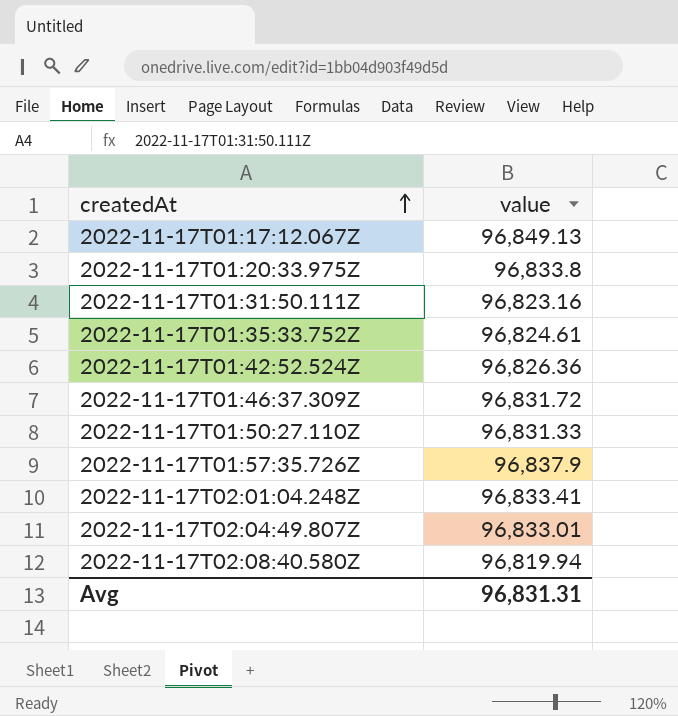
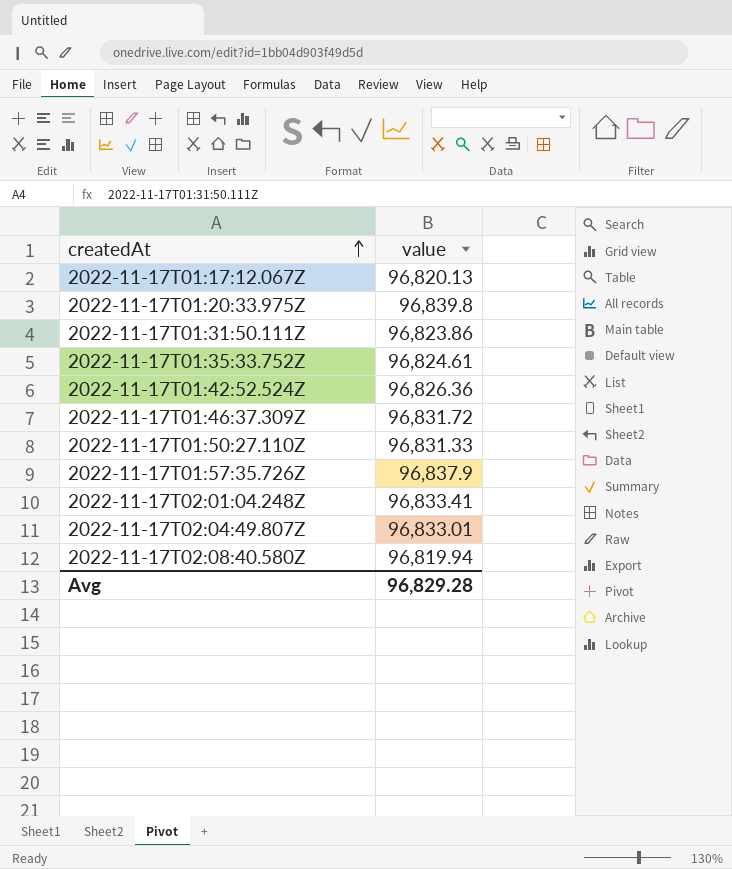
2022-11-17T01:17:12.067Z | value: 96,849.13 -> 96,820.13
2022-11-17T01:20:33.975Z | value: 96,833.8 -> 96,839.8
2022-11-17T01:31:50.111Z | value: 96,823.16 -> 96,823.86
Avg | value: 96,831.31 -> 96,829.28

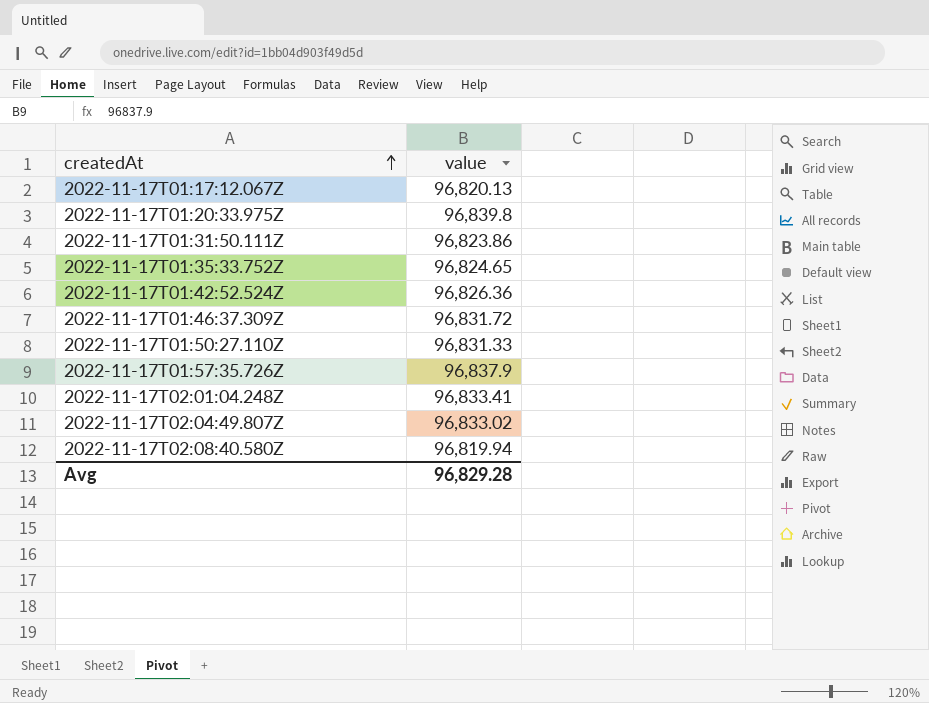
2022-11-17T01:35:33.752Z | value: 96,824.61 -> 96,824.65
2022-11-17T02:04:49.807Z | value: 96,833.01 -> 96,833.02

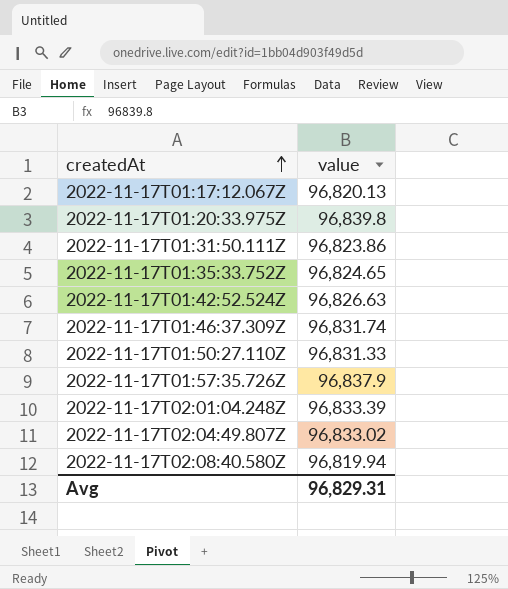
2022-11-17T01:42:52.524Z | value: 96,826.36 -> 96,826.63
2022-11-17T01:46:37.309Z | value: 96,831.72 -> 96,831.74
2022-11-17T02:01:04.248Z | value: 96,833.41 -> 96,833.39
Avg | value: 96,829.28 -> 96,829.31

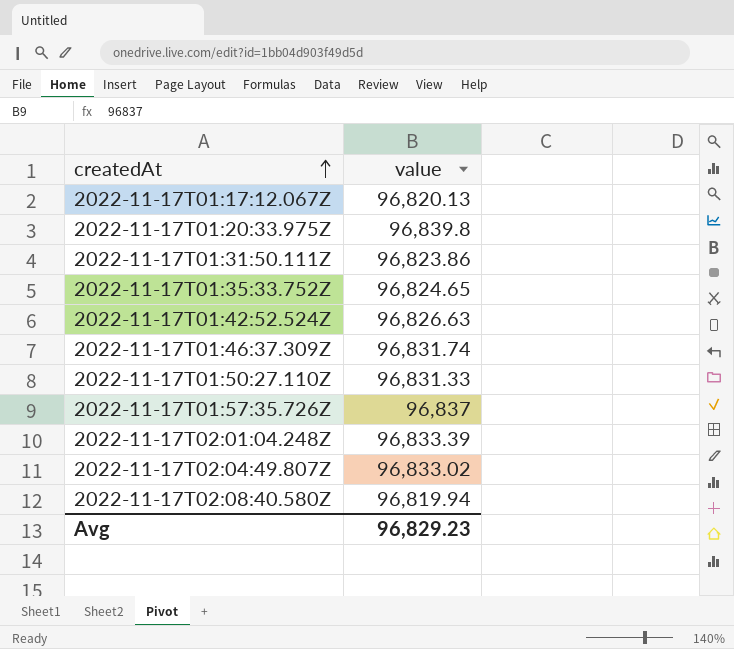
2022-11-17T01:57:35.726Z | value: 96,837.9 -> 96,837
Avg | value: 96,829.31 -> 96,829.23

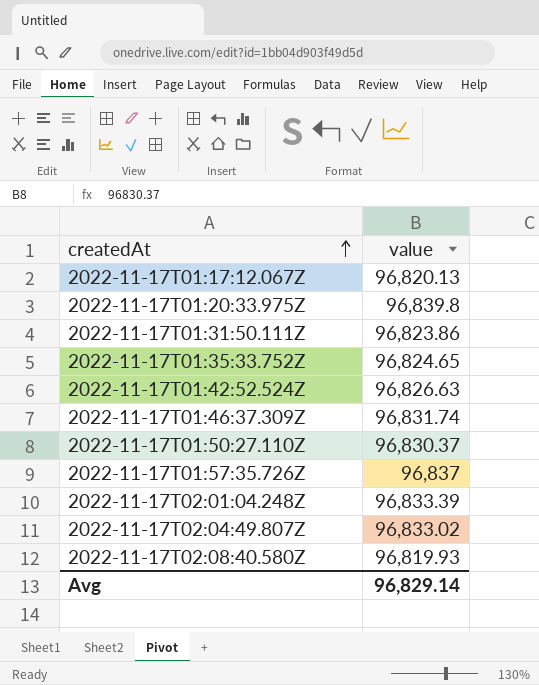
2022-11-17T01:50:27.110Z | value: 96,831.33 -> 96,830.37
2022-11-17T02:08:40.580Z | value: 96,819.94 -> 96,819.93
Avg | value: 96,829.23 -> 96,829.14

